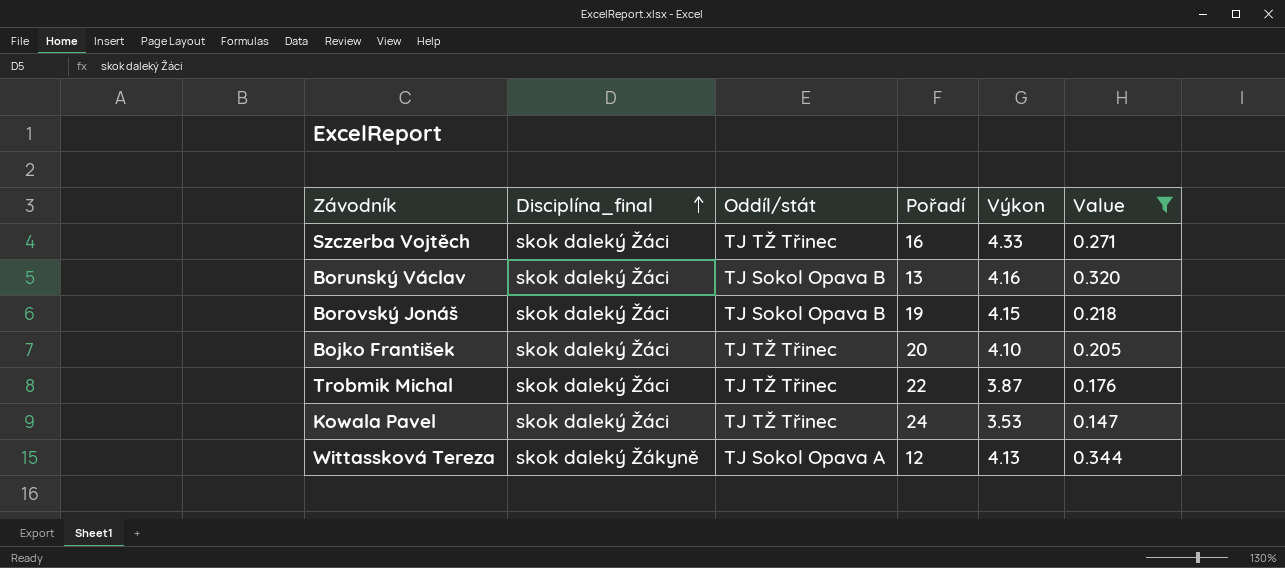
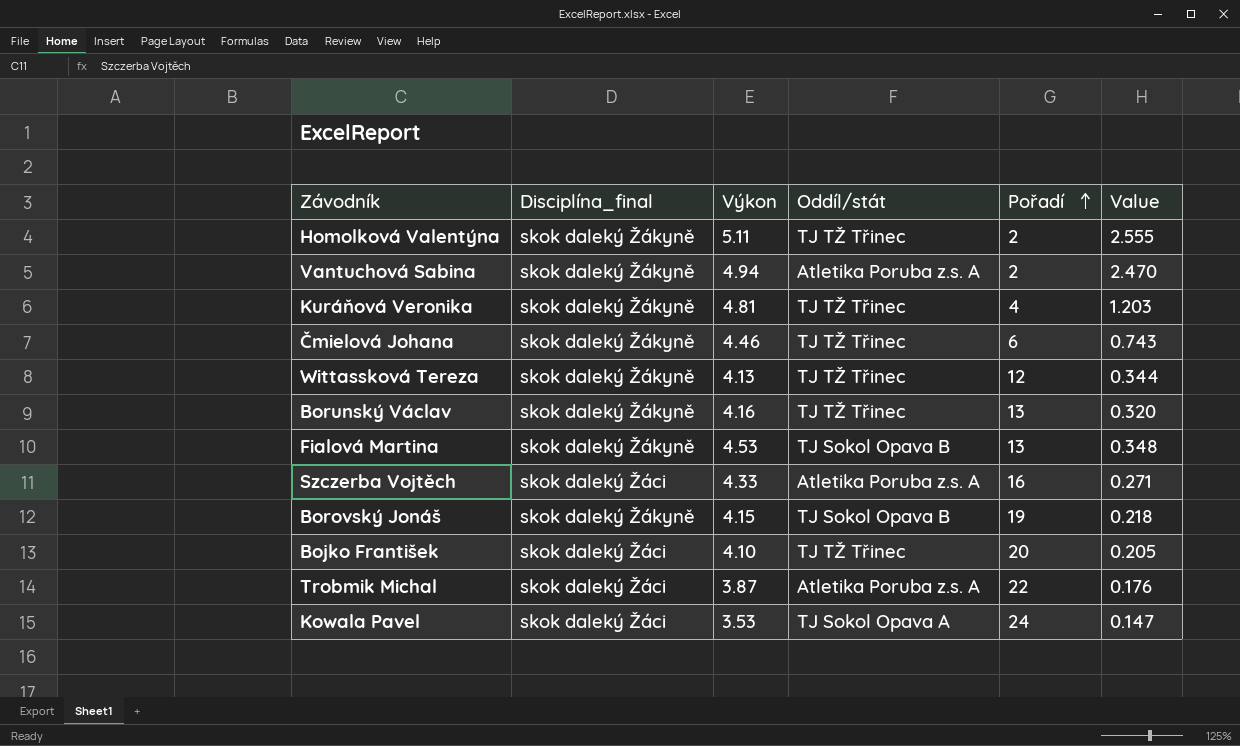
filter: Value <= 0.344 -> none
row order: Disciplína_final ascending -> Pořadí ascending
column Výkon | position: 5 -> 3
Wittassková Tereza | Oddíl/stát: TJ Sokol Opava A -> TJ TŽ Třinec
Borunský Václav | Disciplína_final: skok daleký Žáci -> skok daleký Žákyně
Borunský Václav | Oddíl/stát: TJ Sokol Opava B -> TJ TŽ Třinec
Szczerba Vojtěch | Oddíl/stát: TJ TŽ Třinec -> Atletika Poruba z.s. A
Borovský Jonáš | Disciplína_final: skok daleký Žáci -> skok daleký Žákyně
Trobmik Michal | Oddíl/stát: TJ TŽ Třinec -> Atletika Poruba z.s. A
Kowala Pavel | Oddíl/stát: TJ TŽ Třinec -> TJ Sokol Opava A

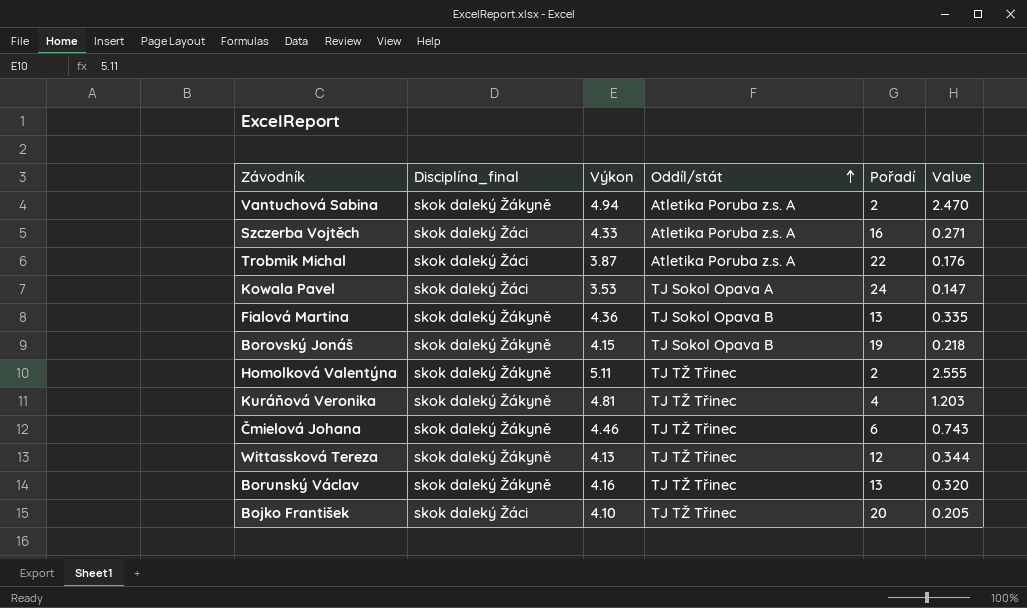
row order: Pořadí ascending -> Oddíl/stát ascending
Fialová Martina | Výkon: 4.53 -> 4.36
Fialová Martina | Value: 0.348 -> 0.335

